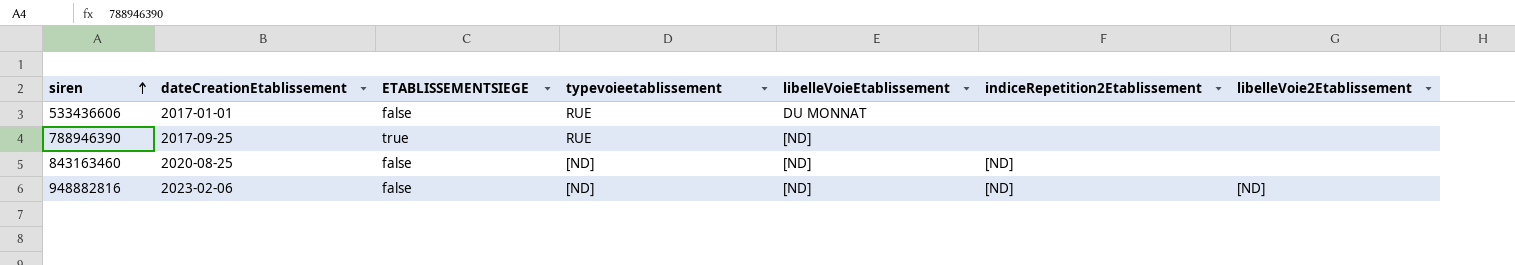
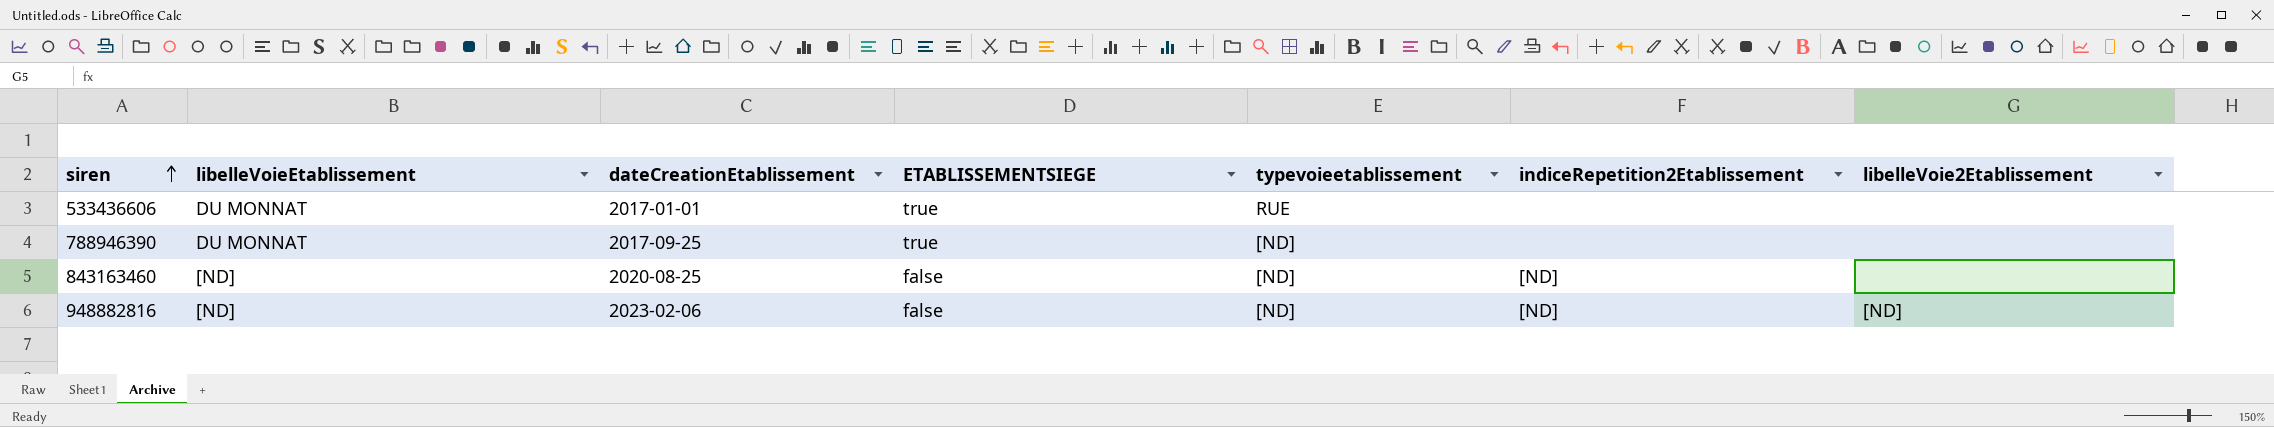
column libelleVoieEtablissement | position: 5 -> 2
533436606 | ETABLISSEMENTSIEGE: false -> true
788946390 | libelleVoieEtablissement: [ND] -> DU MONNAT
788946390 | typevoieetablissement: RUE -> [ND]

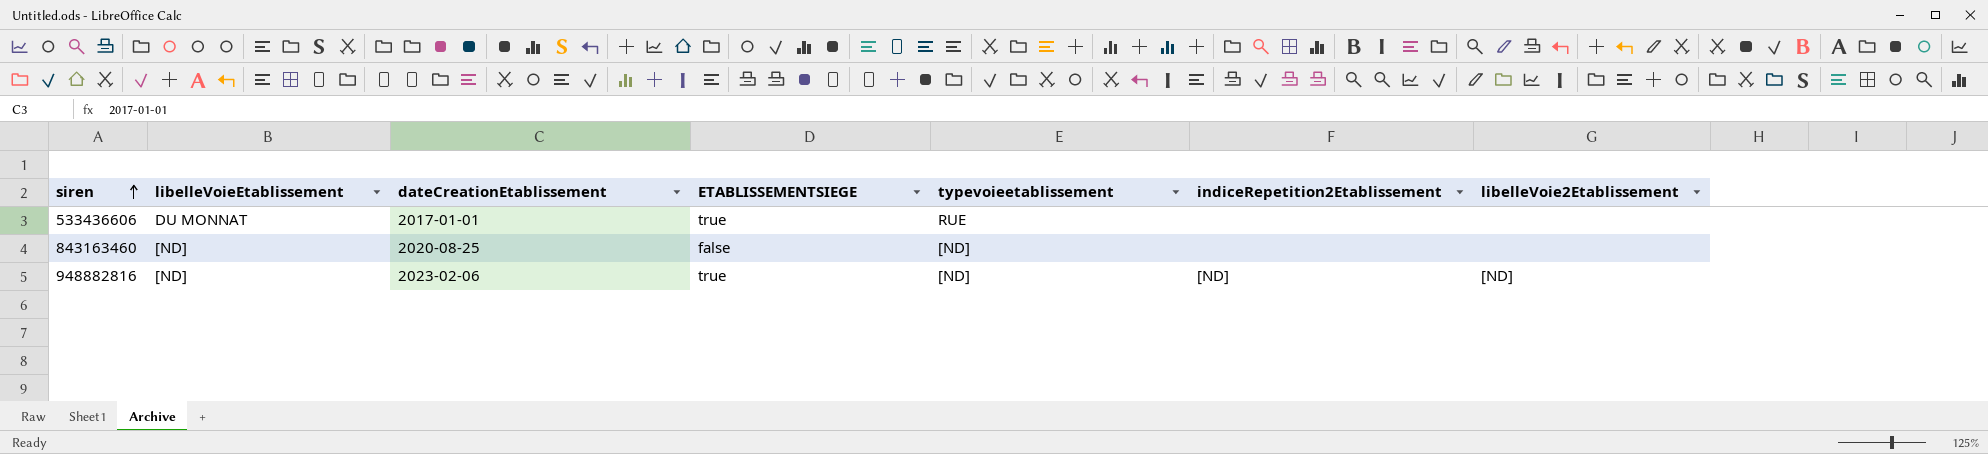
row 788946390: DU MONNAT | 2017-09-25 | true | [ND] | none | none -> none
843163460 | indiceRepetition2Etablissement: [ND] -> none
948882816 | ETABLISSEMENTSIEGE: false -> true

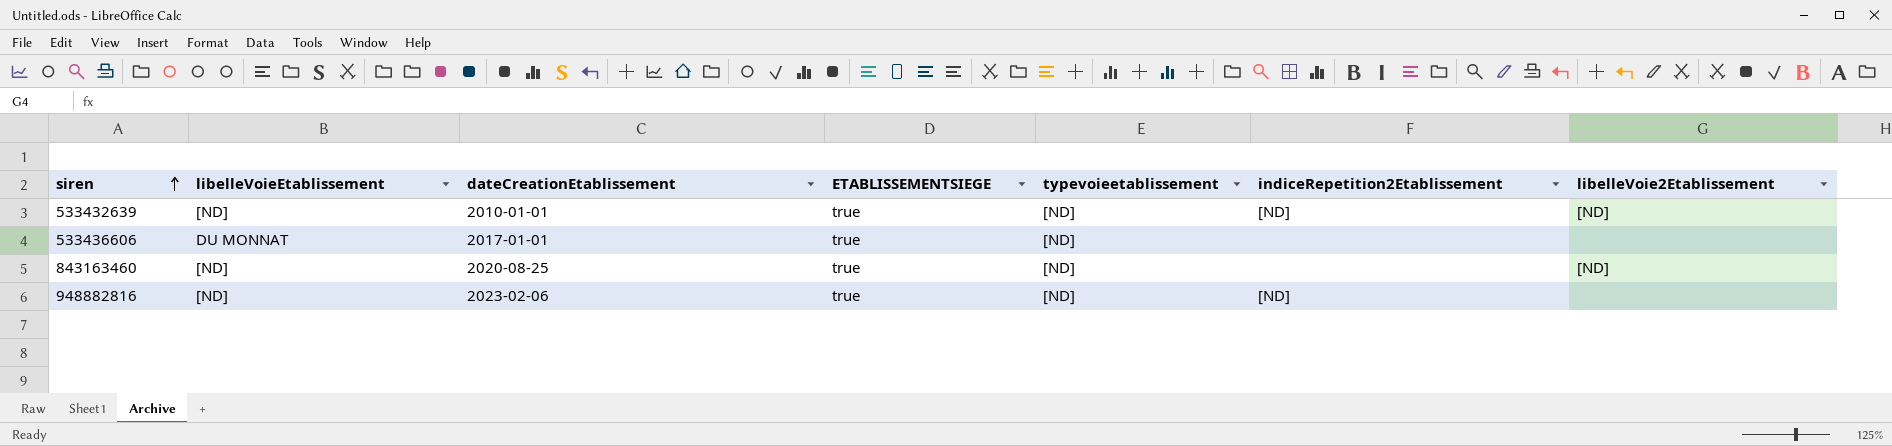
row 533432639: none -> [ND] | 2010-01-01 | true | [ND] | [ND] | [ND]
533436606 | typevoieetablissement: RUE -> [ND]
843163460 | ETABLISSEMENTSIEGE: false -> true
843163460 | libelleVoie2Etablissement: none -> [ND]
948882816 | libelleVoie2Etablissement: [ND] -> none

